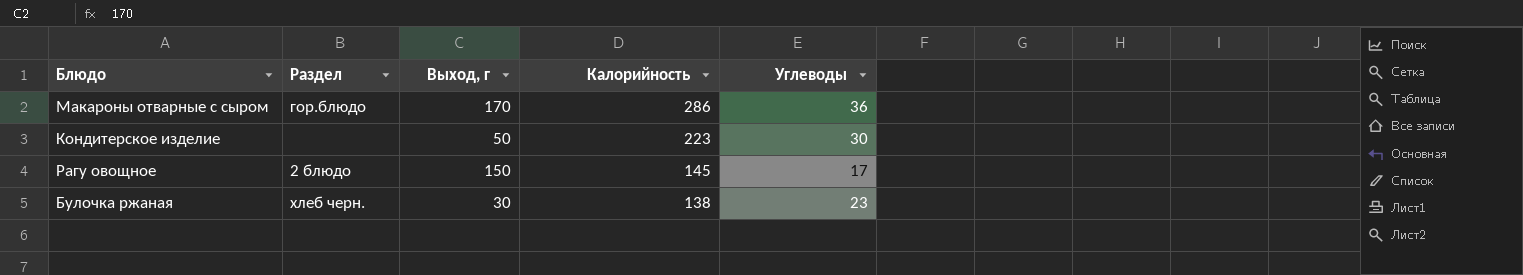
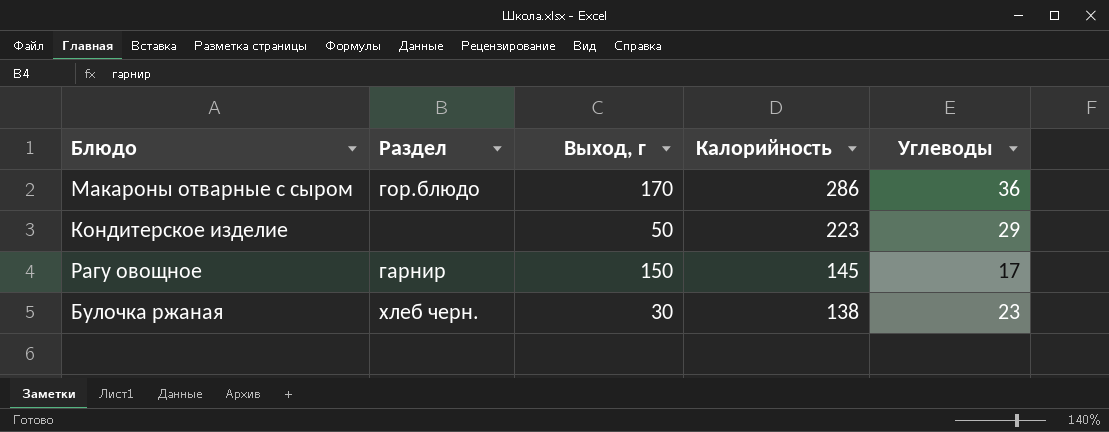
Кондитерское изделие | Углеводы: 30 -> 29
Рагу овощное | Раздел: 2 блюдо -> гарнир

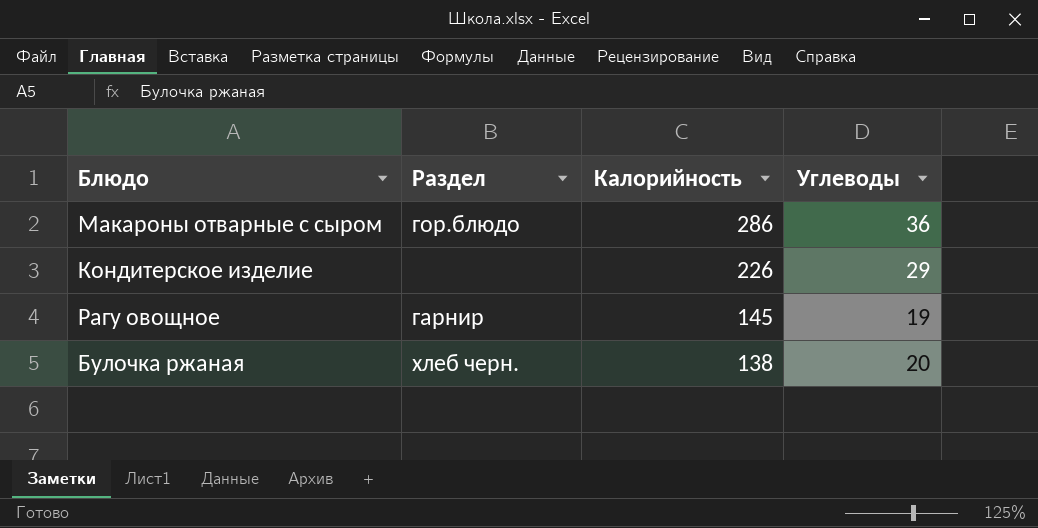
column Выход, г | position: 3 -> none
Кондитерское изделие | Калорийность: 223 -> 226
Рагу овощное | Углеводы: 17 -> 19
Булочка ржаная | Углеводы: 23 -> 20

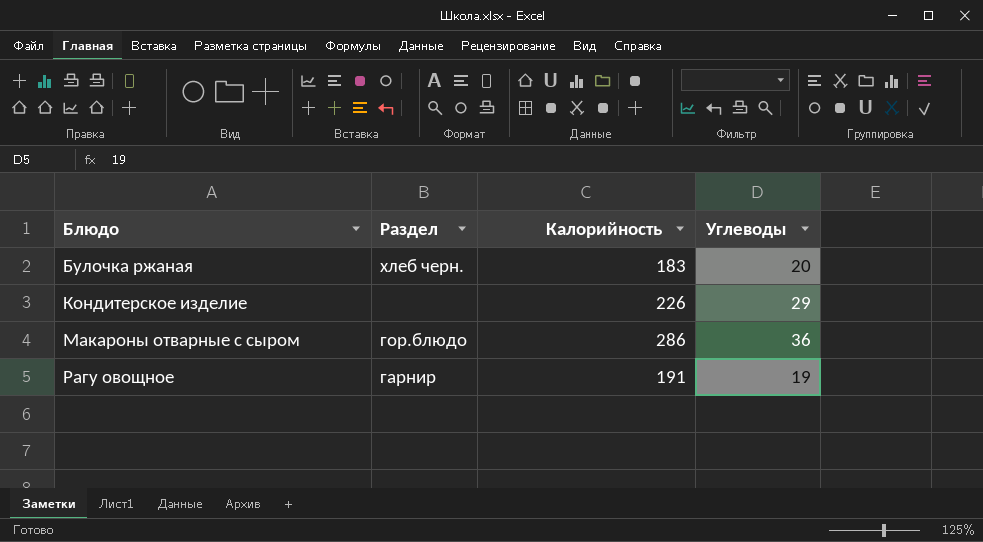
row order: Калорийность descending -> Блюдо ascending
Булочка ржаная | Калорийность: 138 -> 183
Рагу овощное | Калорийность: 145 -> 191

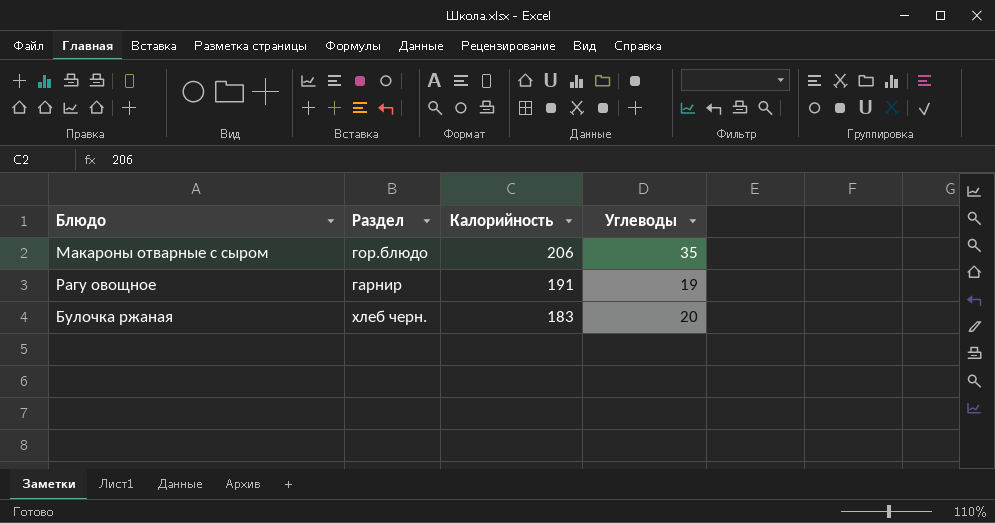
row order: Блюдо ascending -> Калорийность descending
row Кондитерское изделие: none | 226 | 29 -> none
Макароны отварные с сыром | Калорийность: 286 -> 206
Макароны отварные с сыром | Углеводы: 36 -> 35

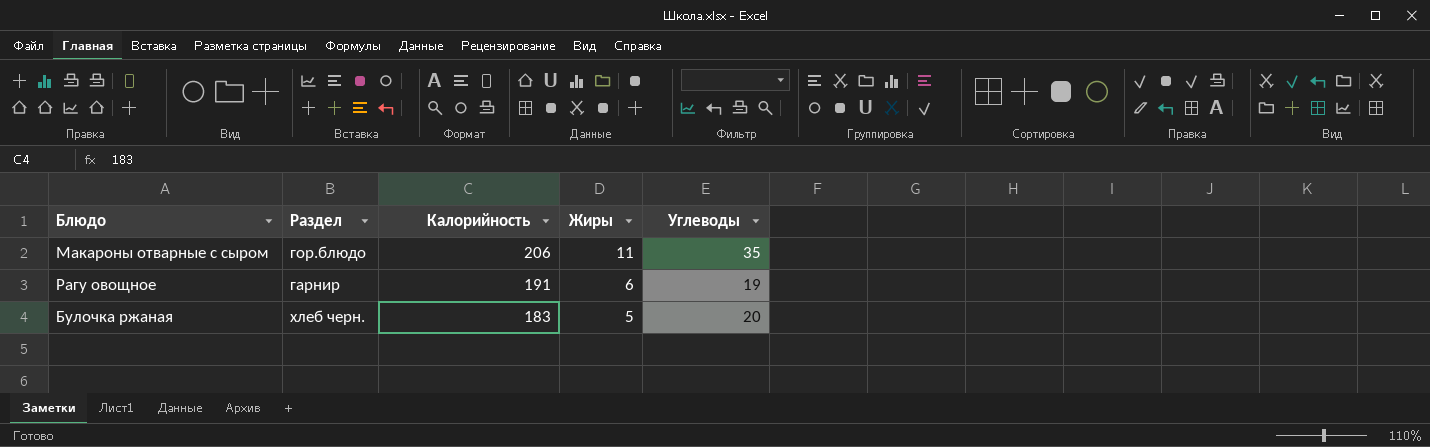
column Жиры | position: none -> 4

